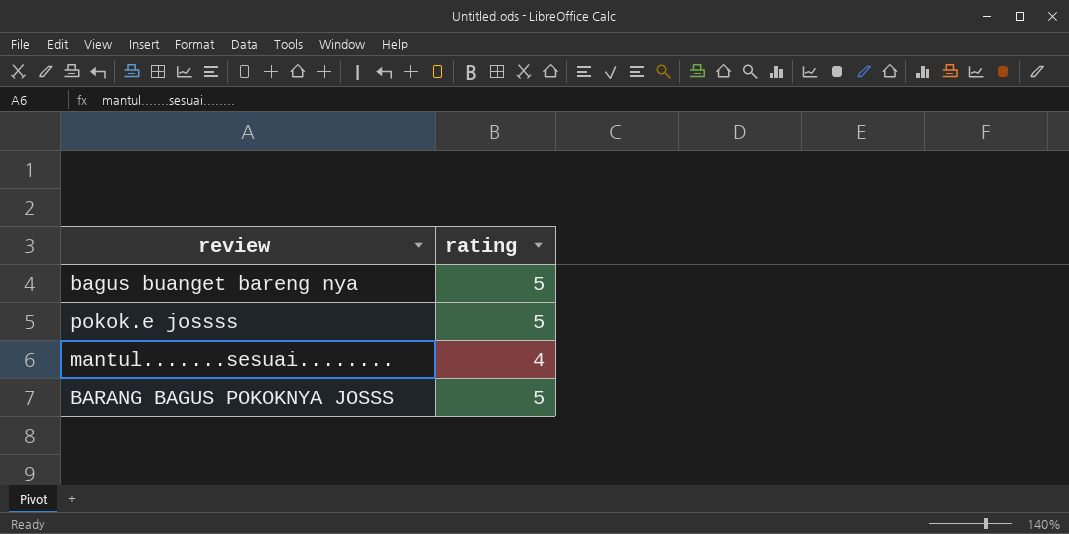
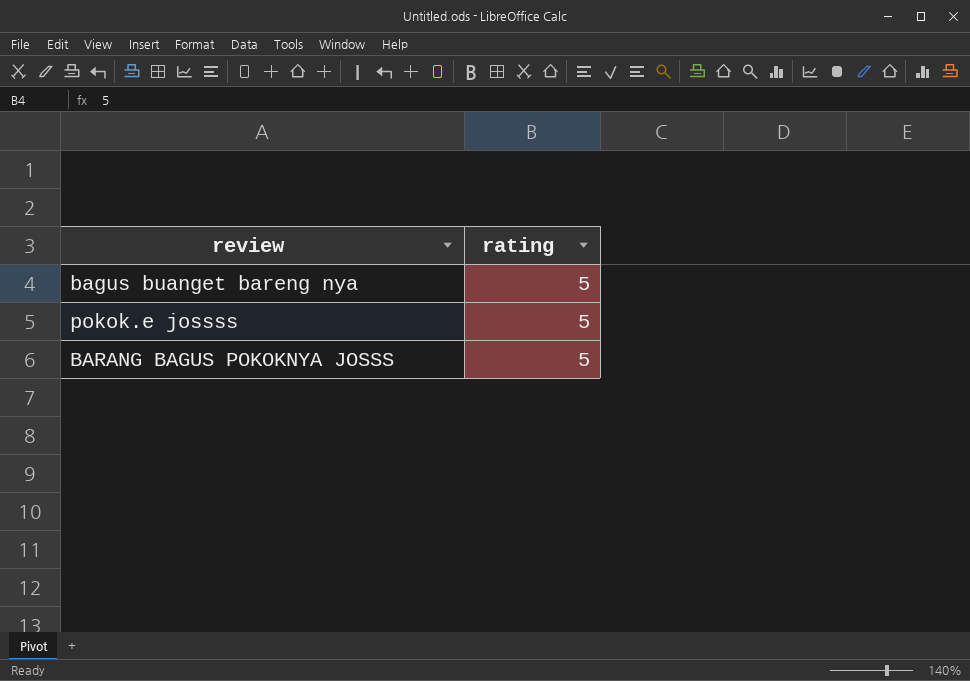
row mantul.......sesuai........: 4 -> none

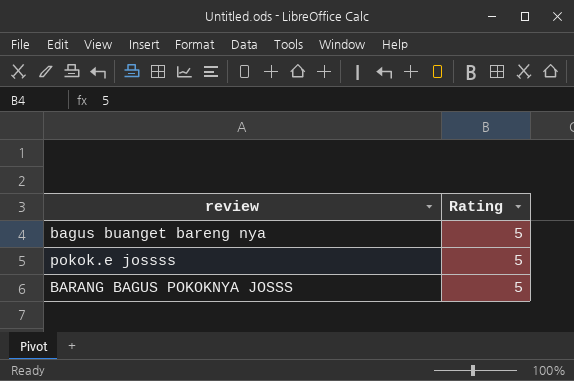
column name: rating -> Rating

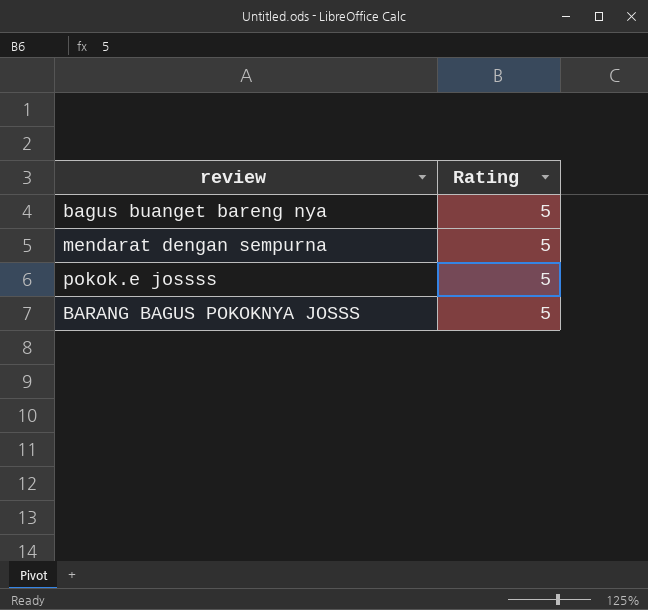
row mendarat dengan sempurna: none -> 5

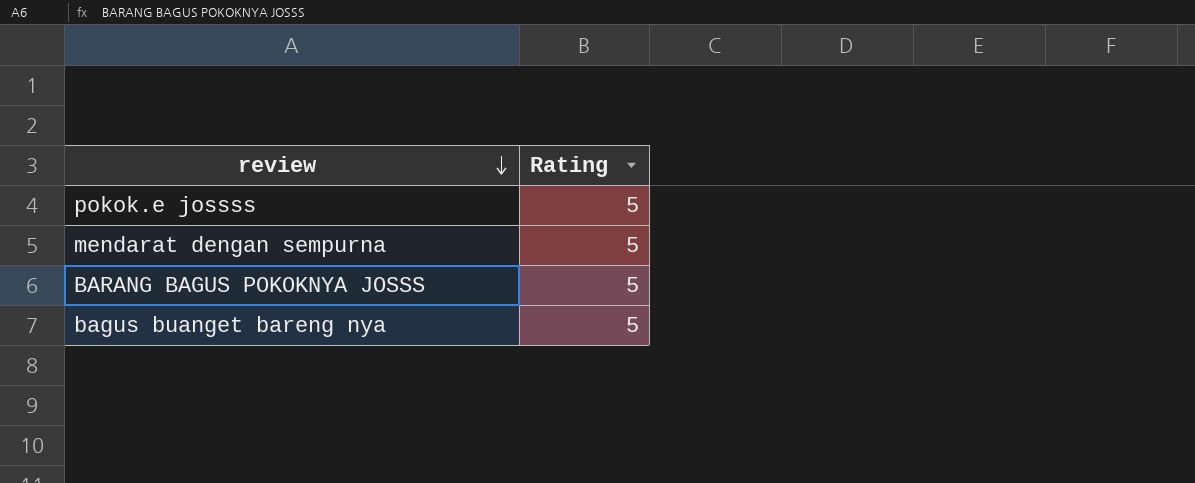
row order: none -> review descending

